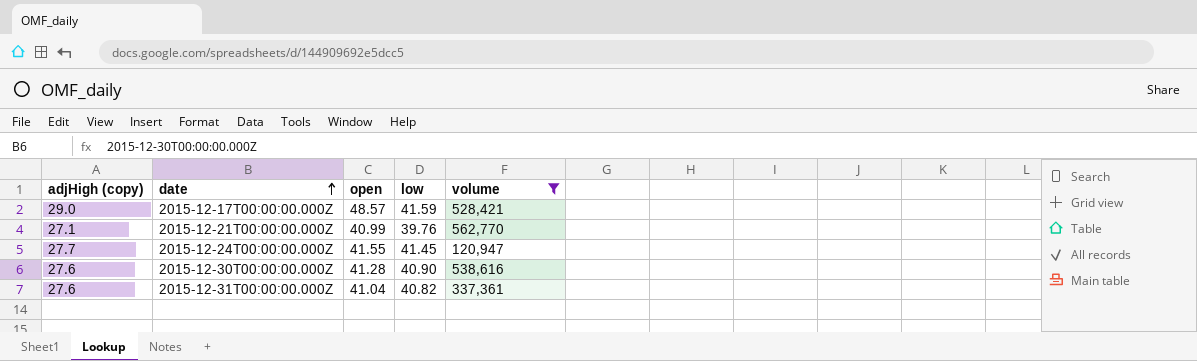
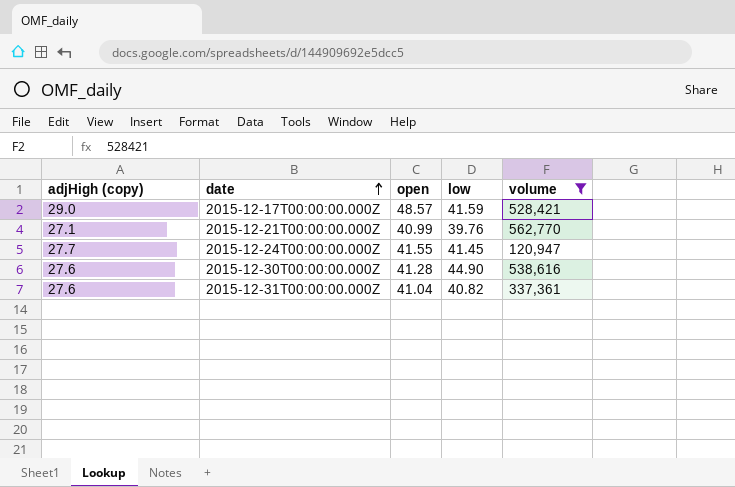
2015-12-30T00:00:00.000Z | low: 40.90 -> 44.90

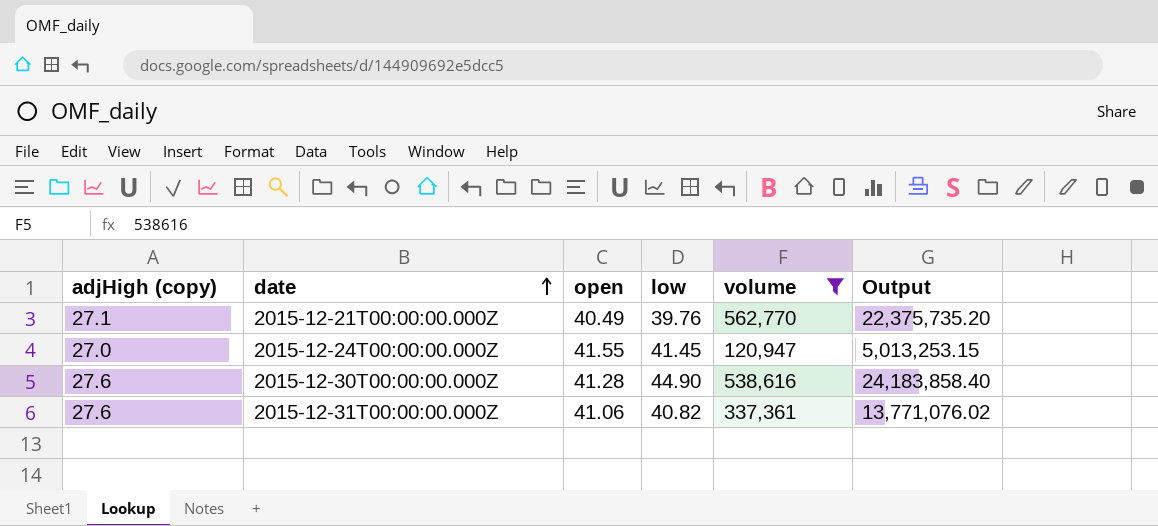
column Output | formula: none -> [low] * [volume]
row 2015-12-17T00:00:00.000Z: 29.0 | 48.57 | 41.59 | 528,421 -> none
2015-12-21T00:00:00.000Z | open: 40.99 -> 40.49
2015-12-24T00:00:00.000Z | adjHigh (copy): 27.7 -> 27.0
2015-12-31T00:00:00.000Z | open: 41.04 -> 41.06

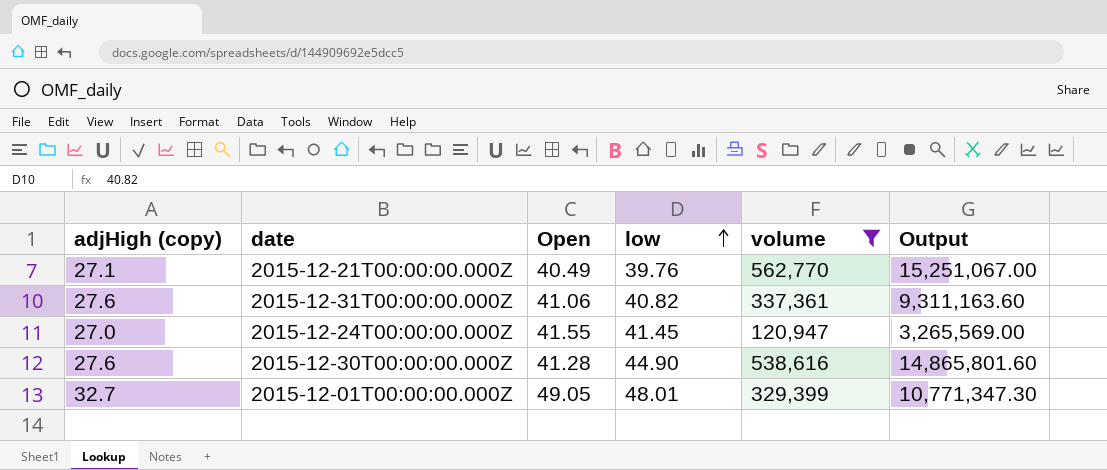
row order: date ascending -> low ascending
column name: open -> Open
column Output | formula: [low] * [volume] -> [adjHigh (copy)] * [volume]
row 2015-12-01T00:00:00.000Z: none -> 32.7 | 49.05 | 48.01 | 329,399 | 10,771,347.30

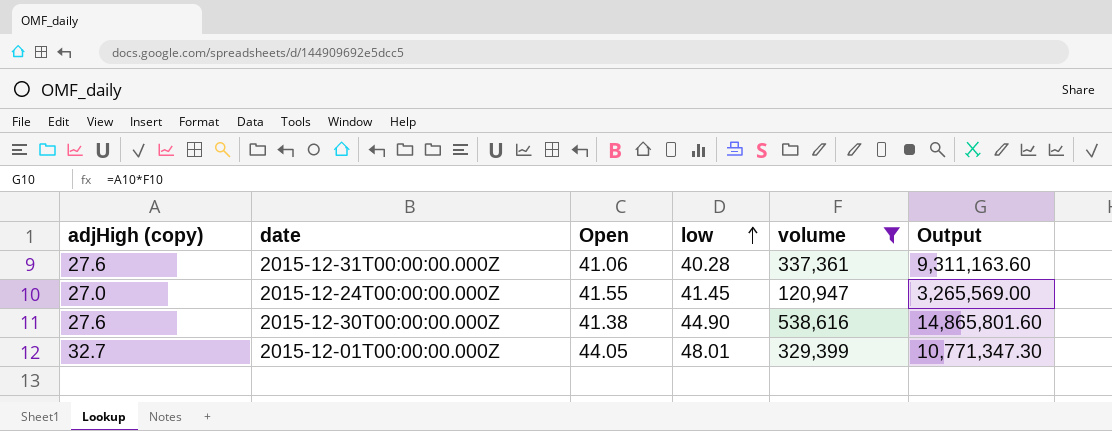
row 2015-12-21T00:00:00.000Z: 27.1 | 40.49 | 39.76 | 562,770 | 15,251,067.00 -> none
2015-12-31T00:00:00.000Z | low: 40.82 -> 40.28
2015-12-30T00:00:00.000Z | Open: 41.28 -> 41.38
2015-12-01T00:00:00.000Z | Open: 49.05 -> 44.05

